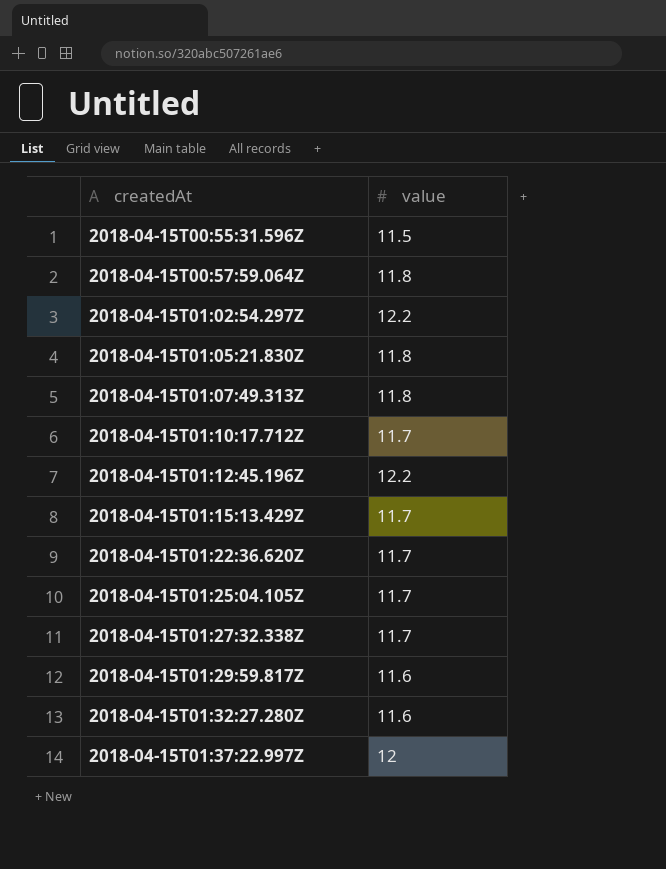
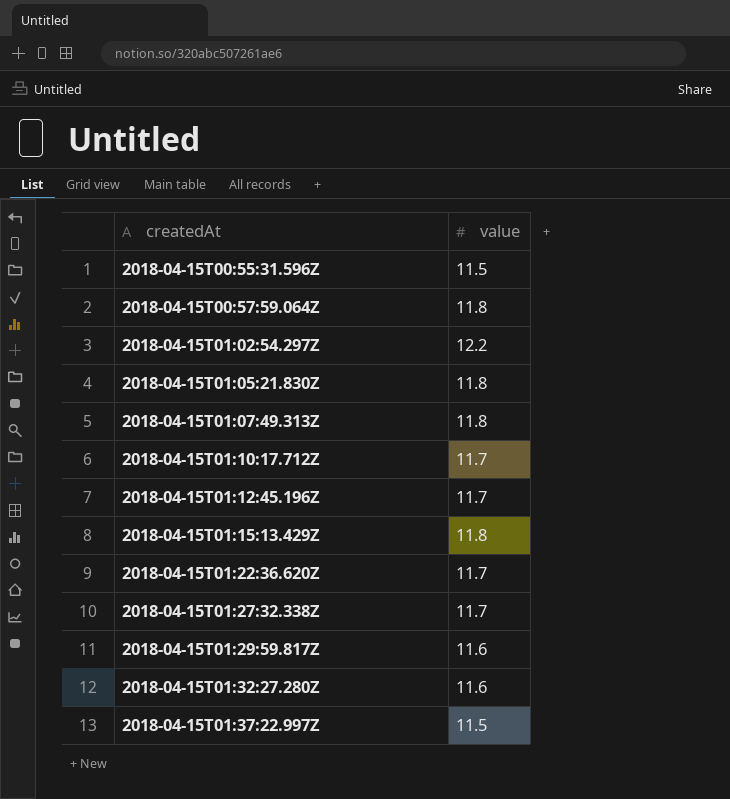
row 2018-04-15T01:25:04.105Z: 11.7 -> none
2018-04-15T01:12:45.196Z | value: 12.2 -> 11.7
2018-04-15T01:15:13.429Z | value: 11.7 -> 11.8
2018-04-15T01:37:22.997Z | value: 12 -> 11.5

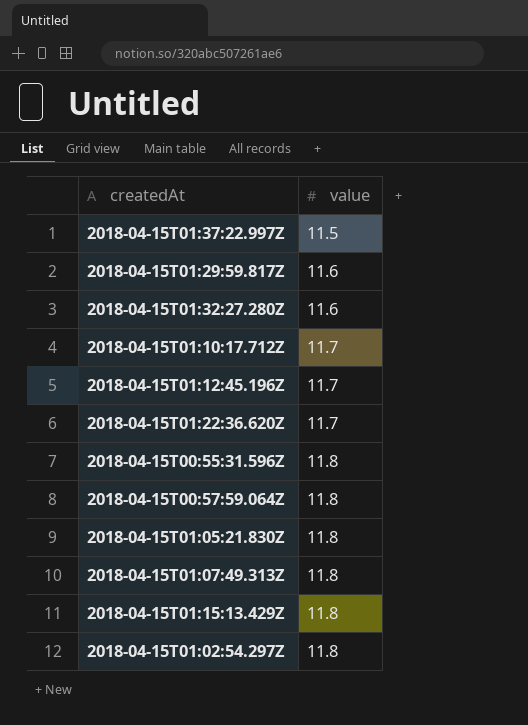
row order: createdAt ascending -> value ascending
row 2018-04-15T01:27:32.338Z: 11.7 -> none
2018-04-15T00:55:31.596Z | value: 11.5 -> 11.8
2018-04-15T01:02:54.297Z | value: 12.2 -> 11.8

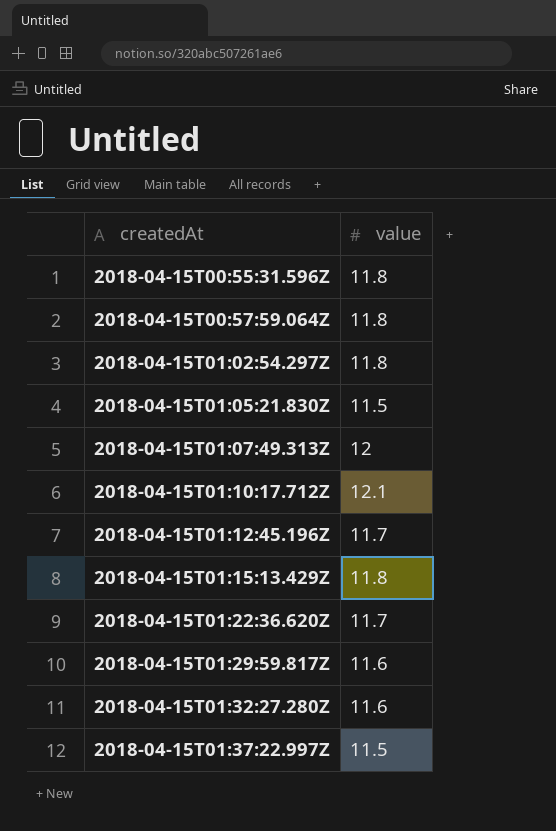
row order: value ascending -> createdAt ascending
2018-04-15T01:05:21.830Z | value: 11.8 -> 11.5
2018-04-15T01:07:49.313Z | value: 11.8 -> 12
2018-04-15T01:10:17.712Z | value: 11.7 -> 12.1

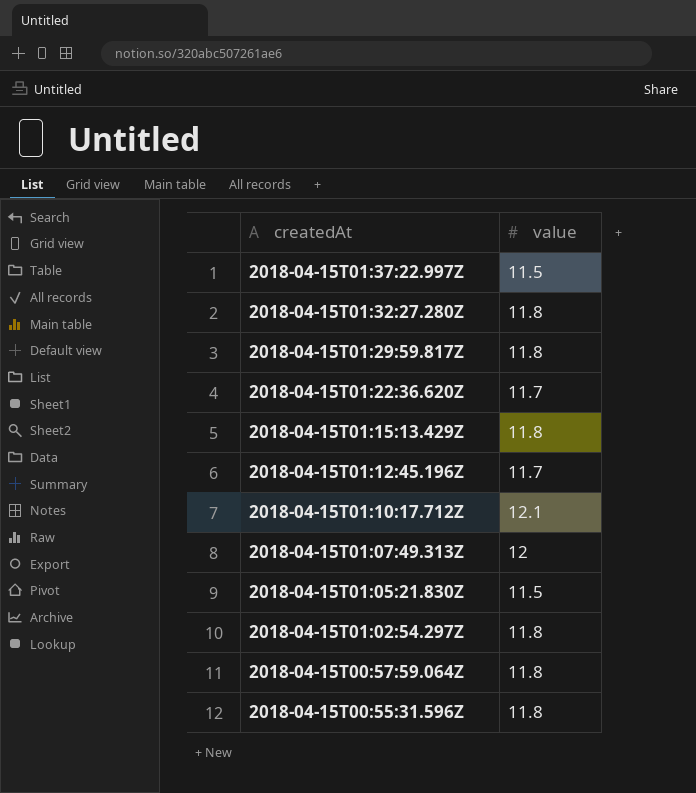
row order: createdAt ascending -> createdAt descending
2018-04-15T01:32:27.280Z | value: 11.6 -> 11.8
2018-04-15T01:29:59.817Z | value: 11.6 -> 11.8

